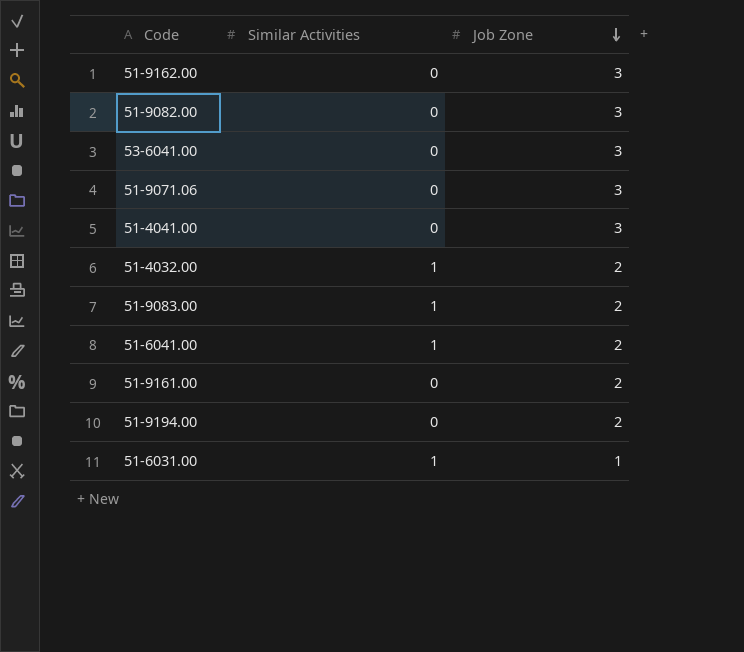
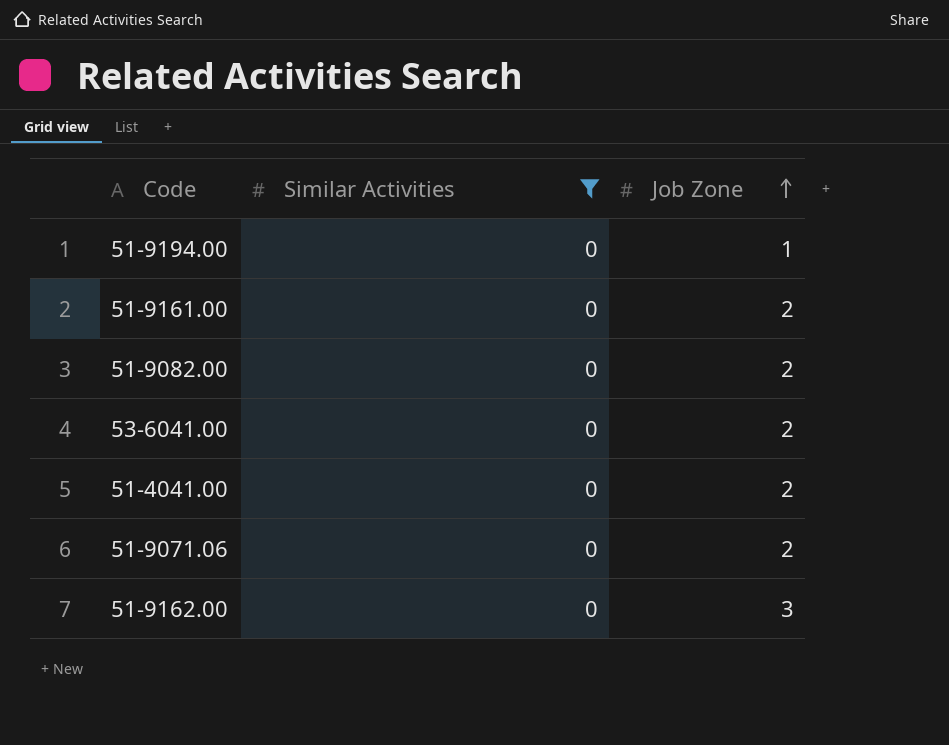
filter: none -> Similar Activities = 0
row order: Job Zone descending -> Job Zone ascending
51-9194.00 | Job Zone: 2 -> 1
51-9082.00 | Job Zone: 3 -> 2
53-6041.00 | Job Zone: 3 -> 2
51-4041.00 | Job Zone: 3 -> 2
51-9071.06 | Job Zone: 3 -> 2

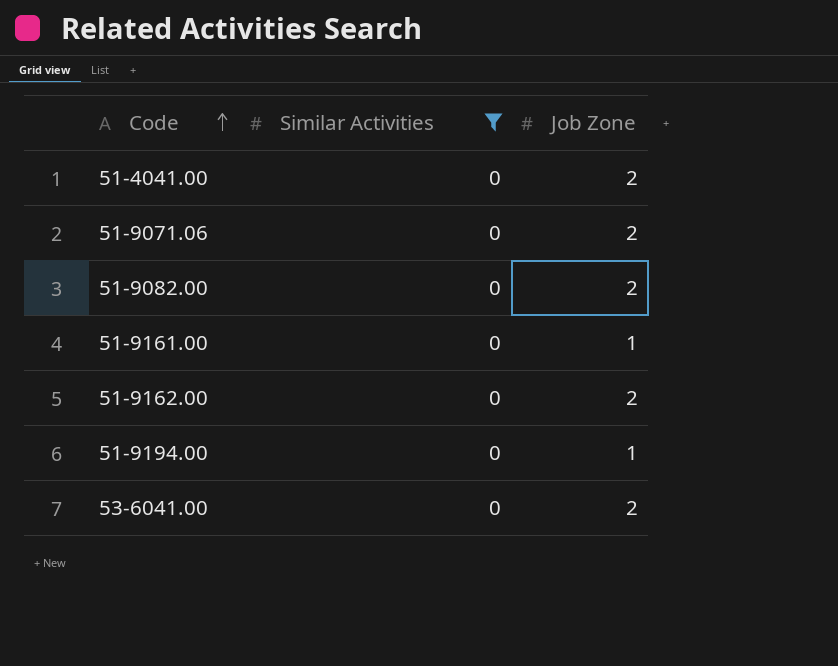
row order: Job Zone ascending -> Code ascending
51-9161.00 | Job Zone: 2 -> 1
51-9162.00 | Job Zone: 3 -> 2

